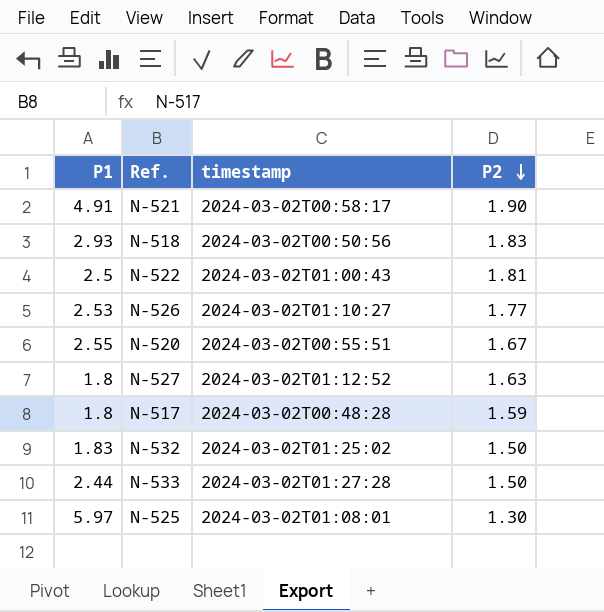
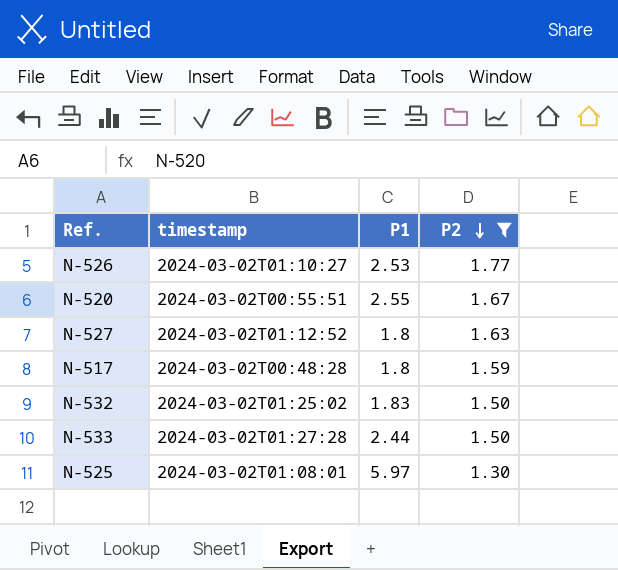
filter: none -> P2 <= 1.77
column P1 | position: 1 -> 3

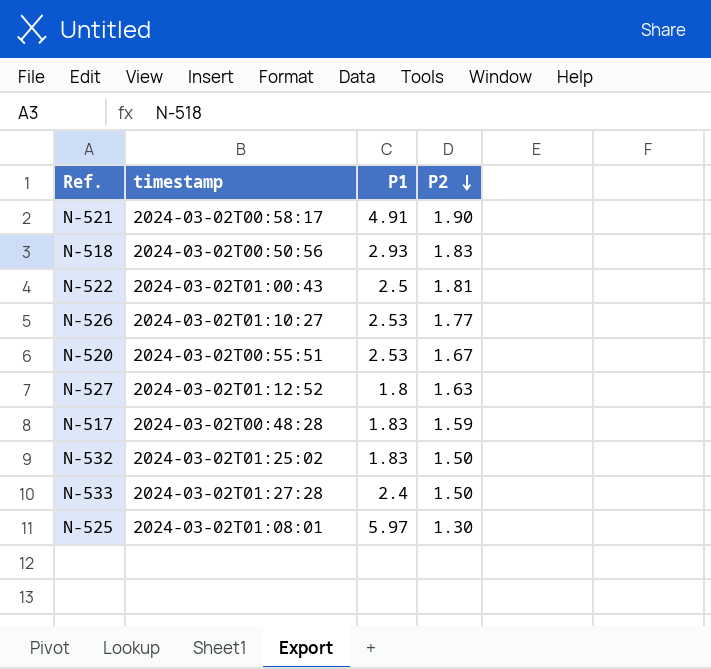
filter: P2 <= 1.77 -> none
N-520 | P1: 2.55 -> 2.53
N-517 | P1: 1.8 -> 1.83
N-533 | P1: 2.44 -> 2.4

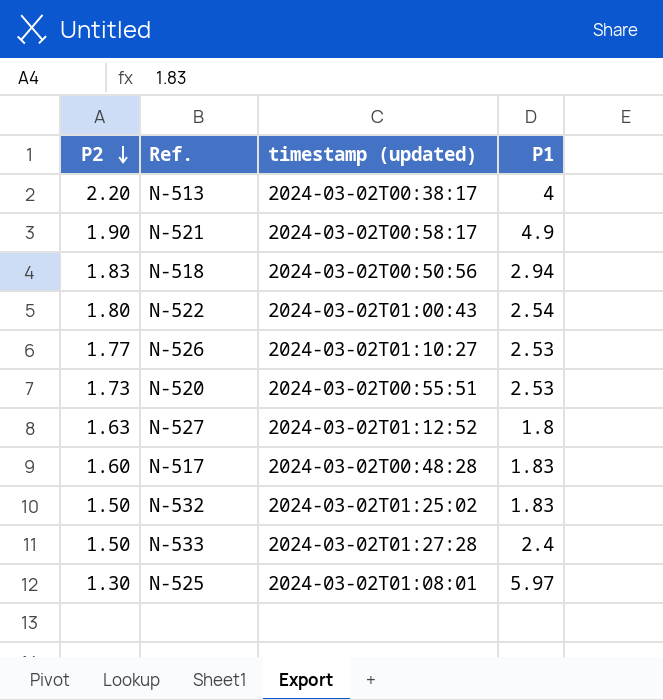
column P2 | position: 4 -> 1
column name: timestamp -> timestamp (updated)
row N-513: none -> 2.20 | 2024-03-02T00:38:17 | 4
N-521 | P1: 4.91 -> 4.9
N-518 | P1: 2.93 -> 2.94
N-522 | P2: 1.81 -> 1.80
N-522 | P1: 2.5 -> 2.54
N-520 | P2: 1.67 -> 1.73
N-517 | P2: 1.59 -> 1.60

